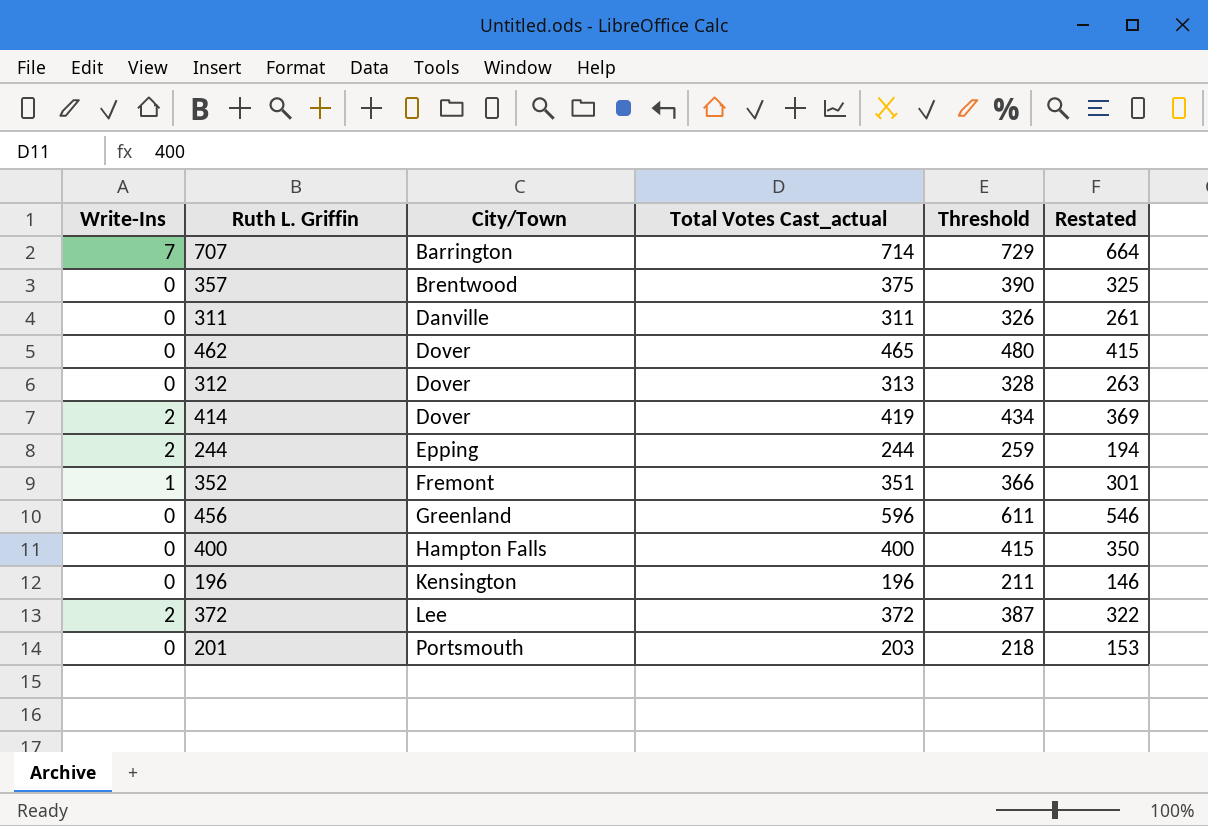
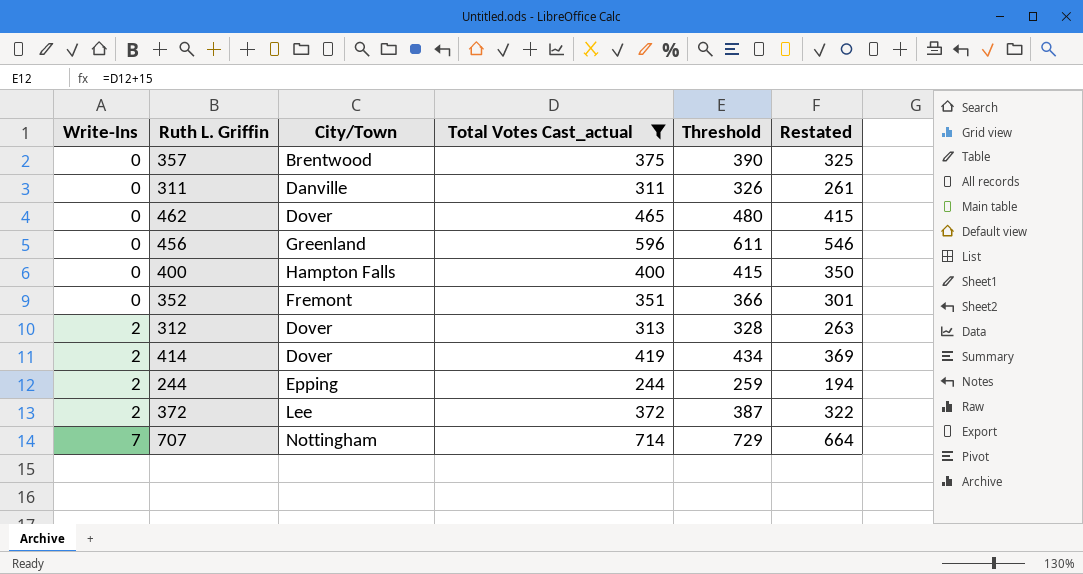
filter: none -> Total Votes Cast_actual >= 244
row order: City/Town ascending -> Write-Ins ascending
352 | Write-Ins: 1 -> 0
312 | Write-Ins: 0 -> 2
707 | City/Town: Barrington -> Nottingham

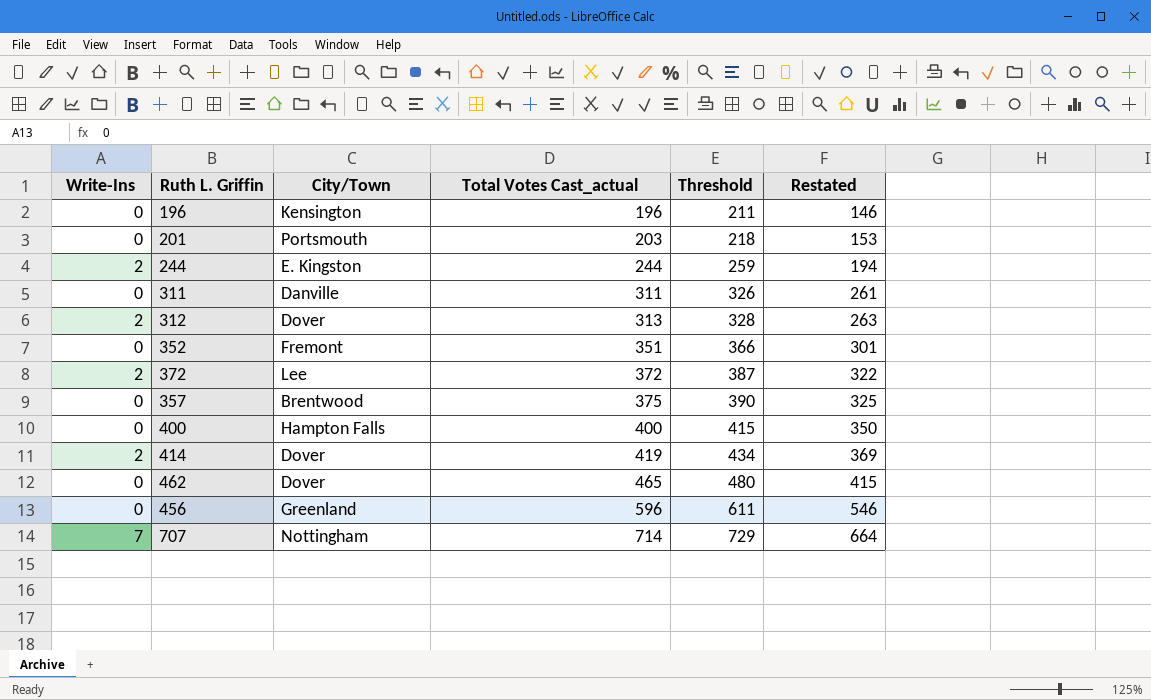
filter: Total Votes Cast_actual >= 244 -> none
row order: Write-Ins ascending -> Total Votes Cast_actual ascending
244 | City/Town: Epping -> E. Kingston

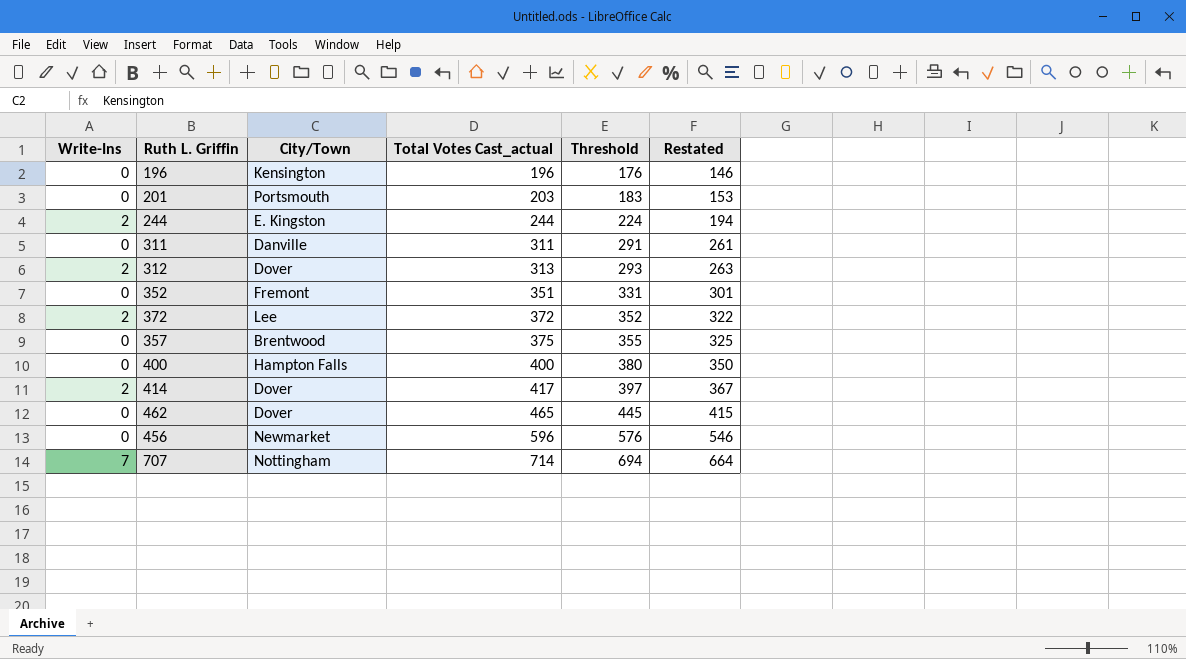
column Threshold | formula: [Total Votes Cast_actual] + 15 -> [Total Votes Cast_actual] - 20
414 | Total Votes Cast_actual: 419 -> 417
414 | Restated: 369 -> 367
456 | City/Town: Greenland -> Newmarket

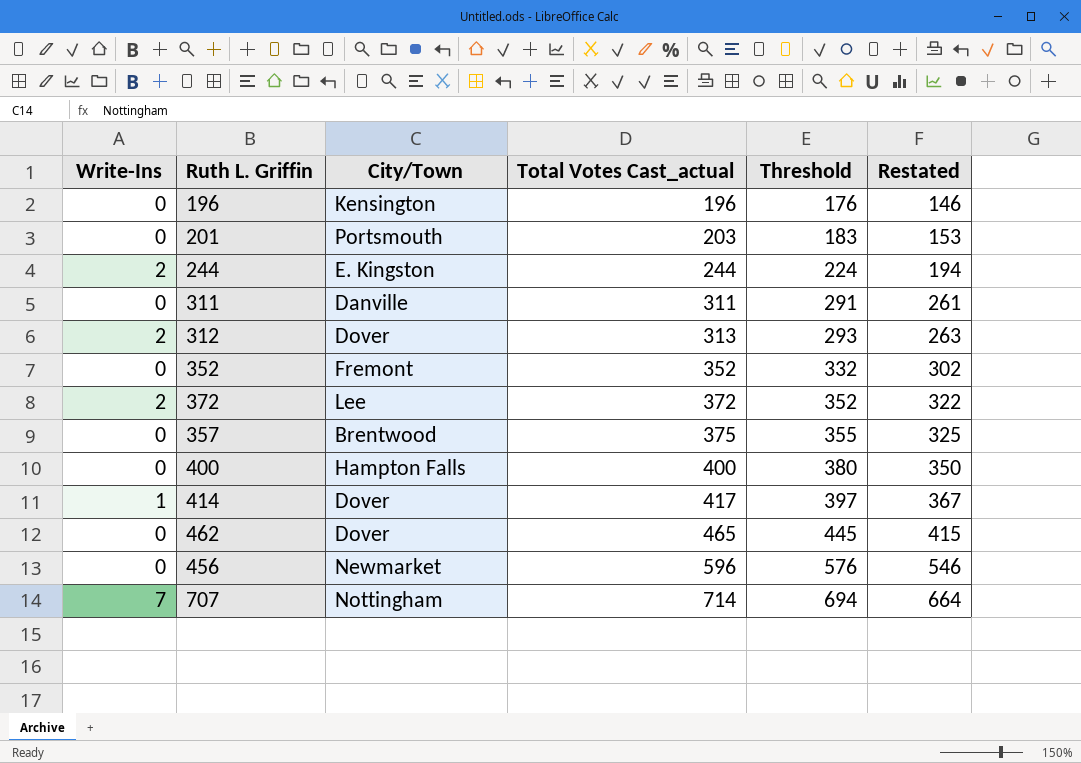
352 | Total Votes Cast_actual: 351 -> 352
352 | Threshold: 331 -> 332
352 | Restated: 301 -> 302
414 | Write-Ins: 2 -> 1

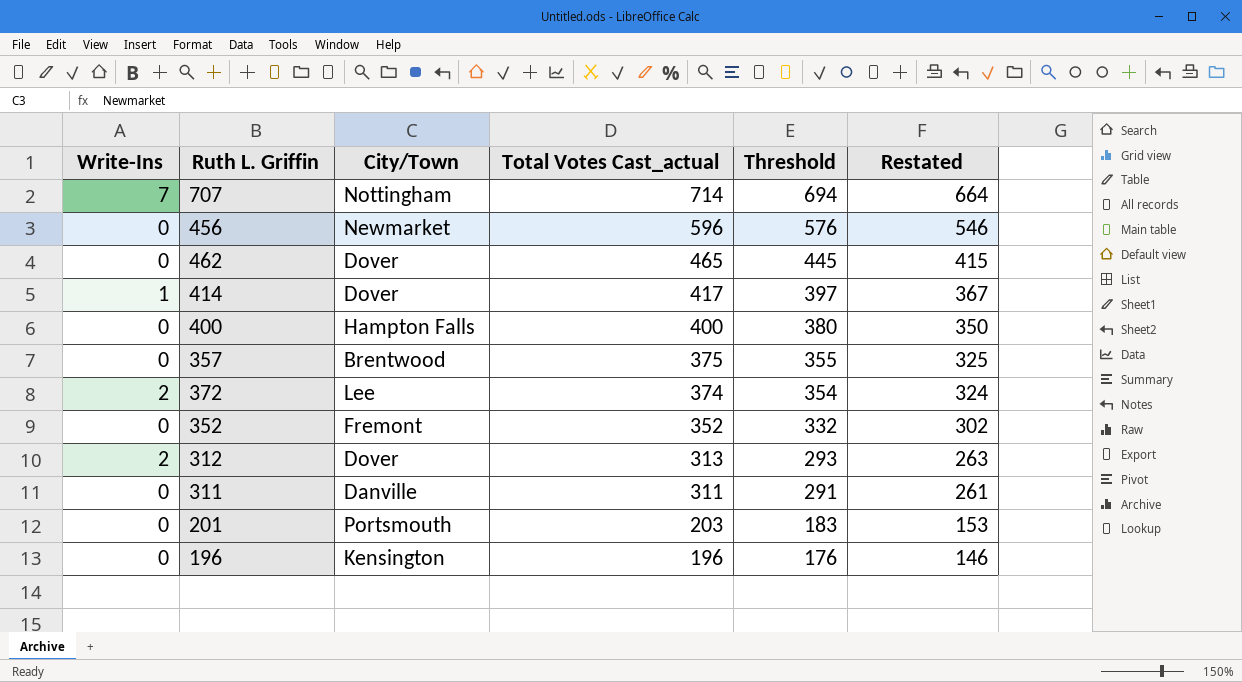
row order: Total Votes Cast_actual ascending -> Total Votes Cast_actual descending
row 244: 2 | E. Kingston | 244 | 224 | 194 -> none
372 | Total Votes Cast_actual: 372 -> 374
372 | Threshold: 352 -> 354
372 | Restated: 322 -> 324

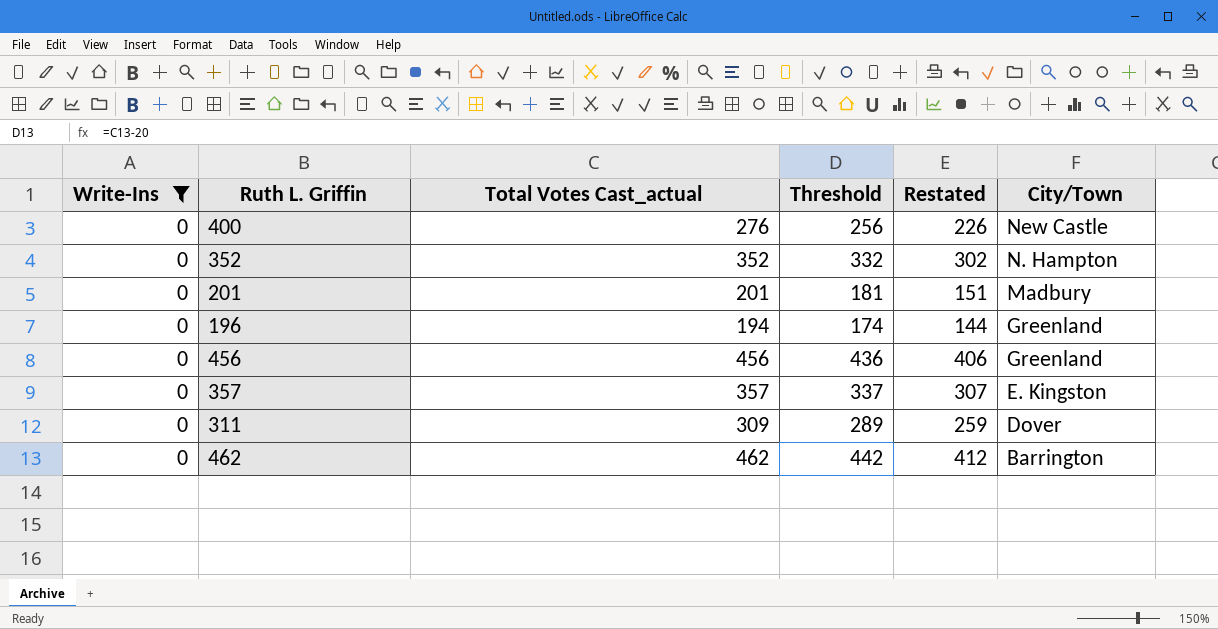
filter: none -> Write-Ins = 0
row order: Total Votes Cast_actual descending -> City/Town descending
column City/Town | position: 3 -> 6
400 | Total Votes Cast_actual: 400 -> 276
400 | Threshold: 380 -> 256
400 | Restated: 350 -> 226
400 | City/Town: Hampton Falls -> New Castle
352 | City/Town: Fremont -> N. Hampton
201 | Total Votes Cast_actual: 203 -> 201
201 | Threshold: 183 -> 181
201 | Restated: 153 -> 151
201 | City/Town: Portsmouth -> Madbury
196 | Total Votes Cast_actual: 196 -> 194
196 | Threshold: 176 -> 174
196 | Restated: 146 -> 144
196 | City/Town: Kensington -> Greenland
456 | Total Votes Cast_actual: 596 -> 456
456 | Threshold: 576 -> 436
456 | Restated: 546 -> 406
456 | City/Town: Newmarket -> Greenland
357 | Total Votes Cast_actual: 375 -> 357
357 | Threshold: 355 -> 337
357 | Restated: 325 -> 307
357 | City/Town: Brentwood -> E. Kingston
311 | Total Votes Cast_actual: 311 -> 309
311 | Threshold: 291 -> 289
311 | Restated: 261 -> 259
311 | City/Town: Danville -> Dover
462 | Total Votes Cast_actual: 465 -> 462
462 | Threshold: 445 -> 442
462 | Restated: 415 -> 412
462 | City/Town: Dover -> Barrington

